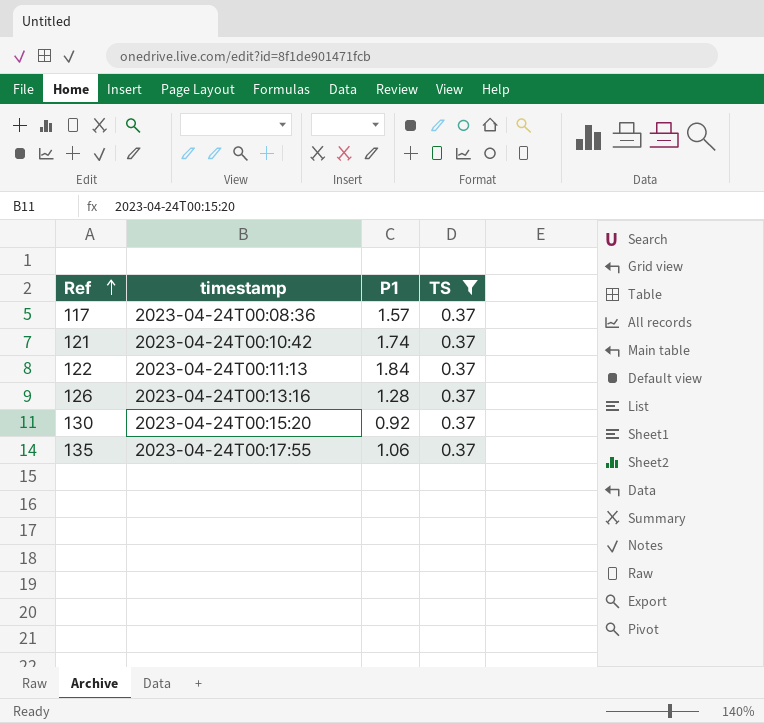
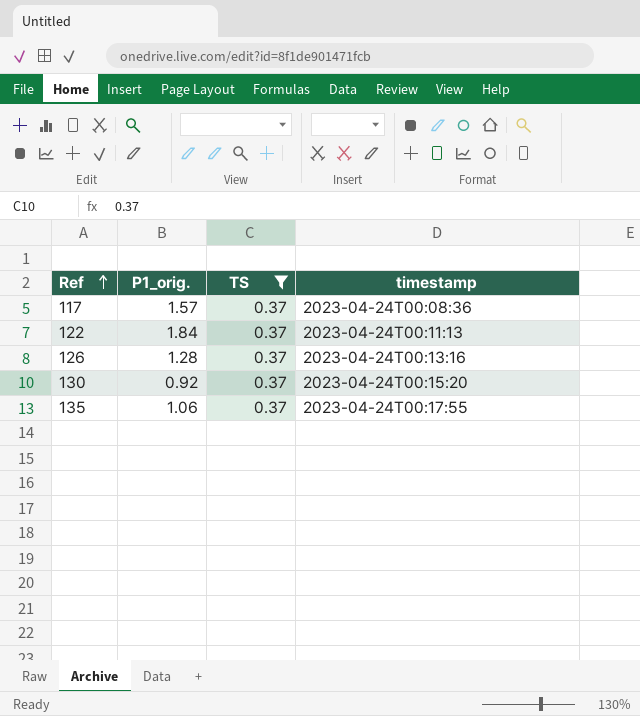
column name: P1 -> P1_orig.
column timestamp | position: 2 -> 4
row 121: 2023-04-24T00:10:42 | 1.74 | 0.37 -> none

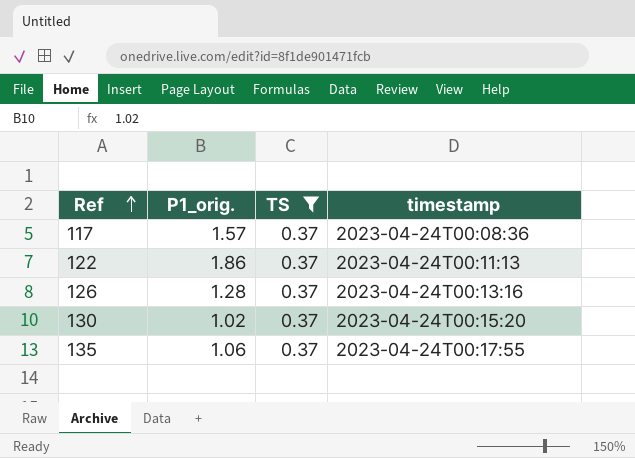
122 | P1_orig.: 1.84 -> 1.86
130 | P1_orig.: 0.92 -> 1.02

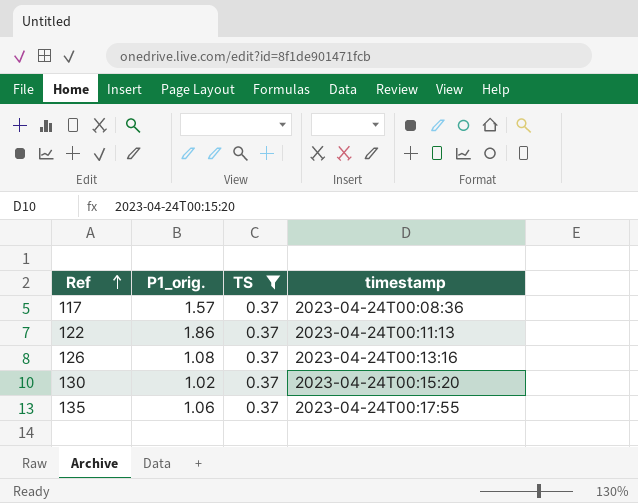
126 | P1_orig.: 1.28 -> 1.08

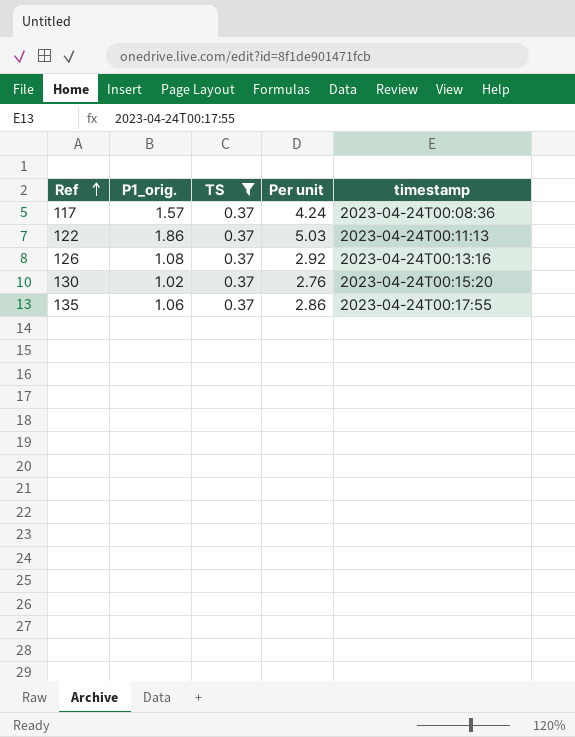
column Per unit | formula: none -> [P1_orig.] / [TS]

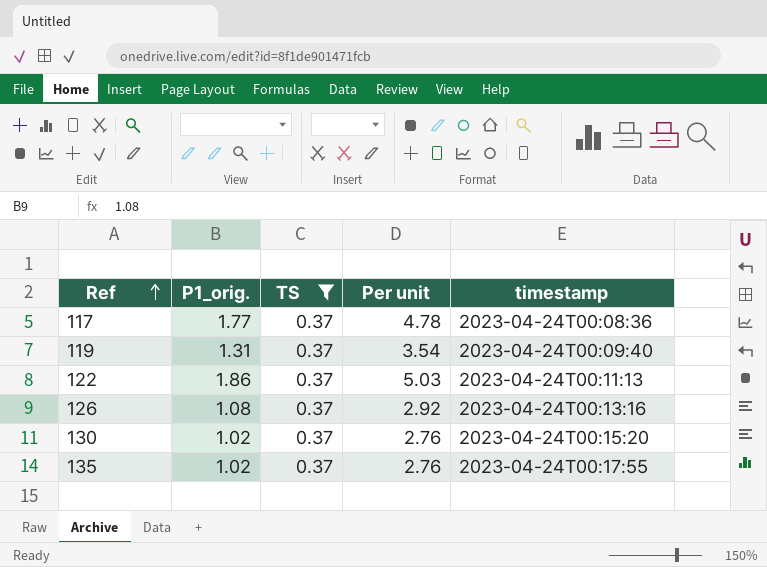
117 | P1_orig.: 1.57 -> 1.77
117 | Per unit: 4.24 -> 4.78
row 119: none -> 1.31 | 0.37 | 3.54 | 2023-04-24T00:09:40
135 | P1_orig.: 1.06 -> 1.02
135 | Per unit: 2.86 -> 2.76

